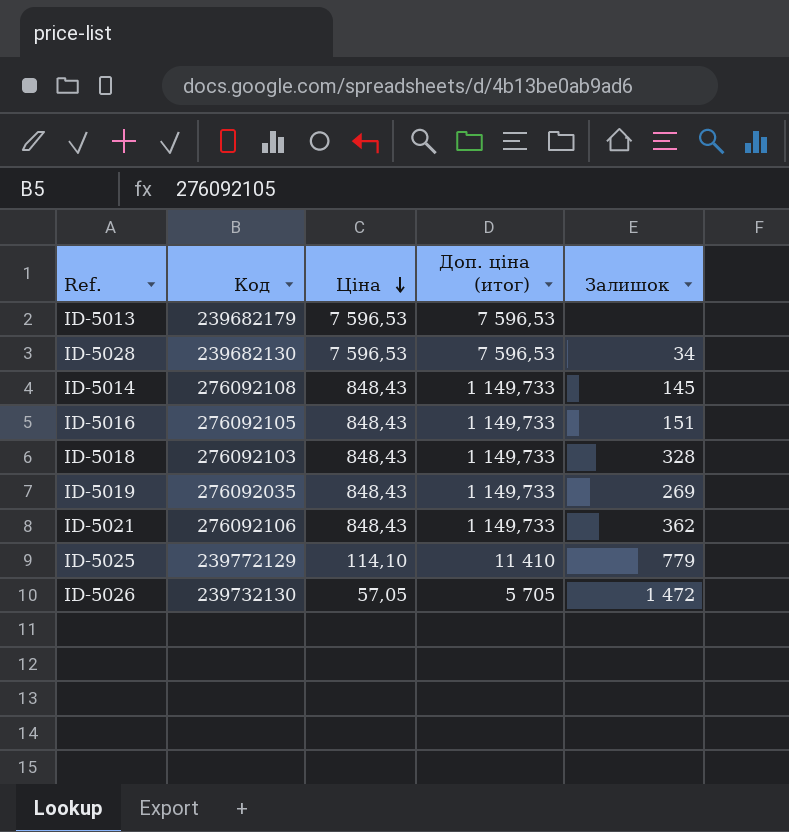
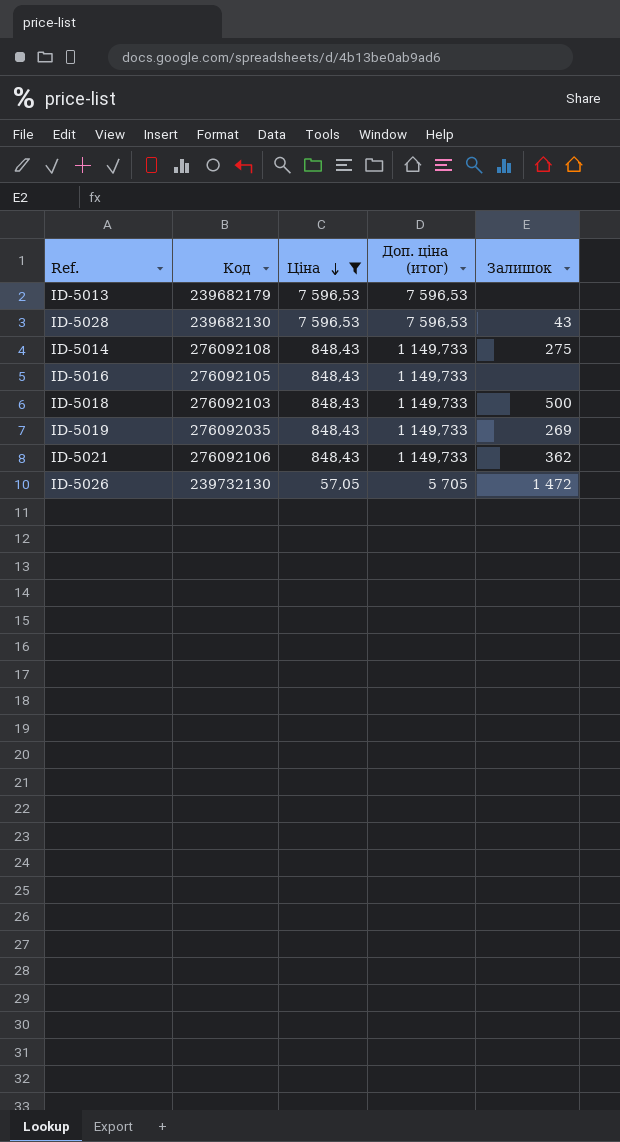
filter: none -> Ціна != 114,10
ID-5028 | Залишок: 34 -> 43
ID-5014 | Залишок: 145 -> 275
ID-5016 | Залишок: 151 -> none
ID-5018 | Залишок: 328 -> 500

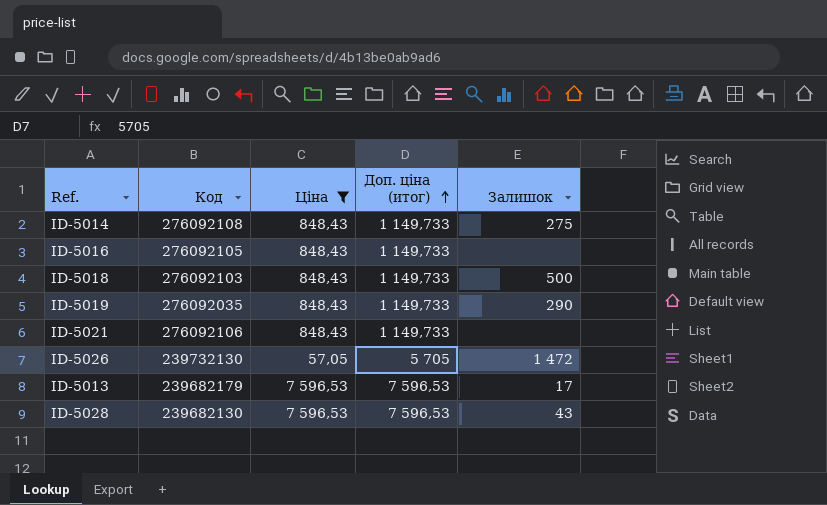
row order: Ціна descending -> Доп. ціна (итог) ascending
ID-5019 | Залишок: 269 -> 290
ID-5021 | Залишок: 362 -> none
ID-5013 | Залишок: none -> 17

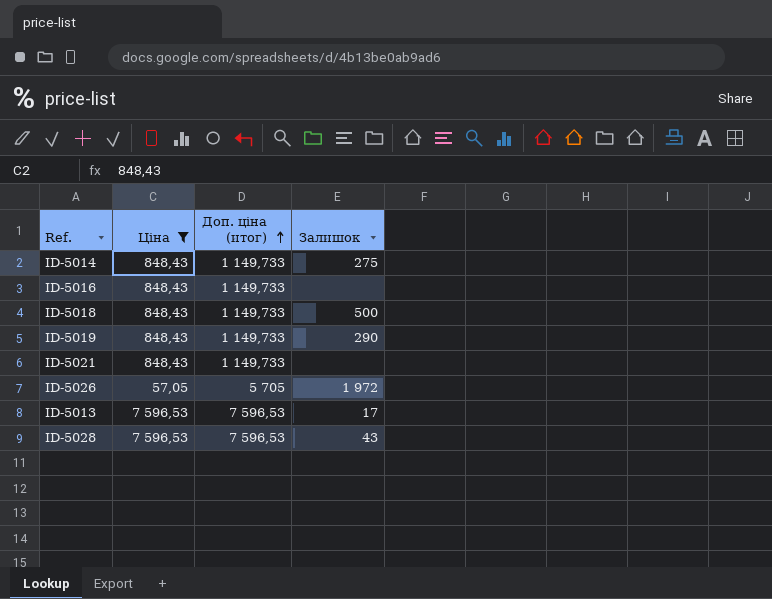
column Код | position: 2 -> none
ID-5026 | Залишок: 1 472 -> 1 972

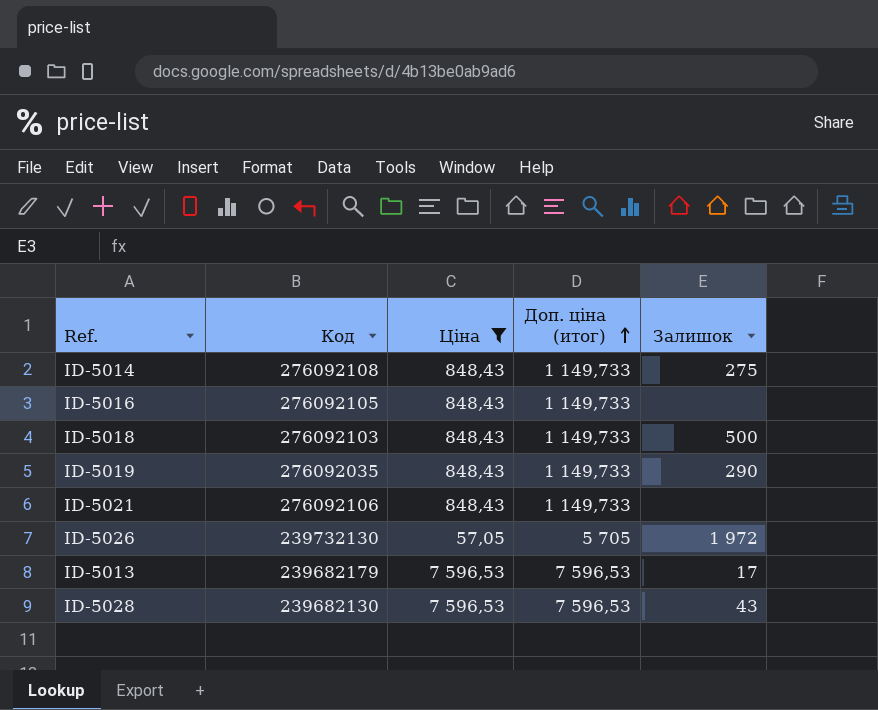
column Код | position: none -> 2

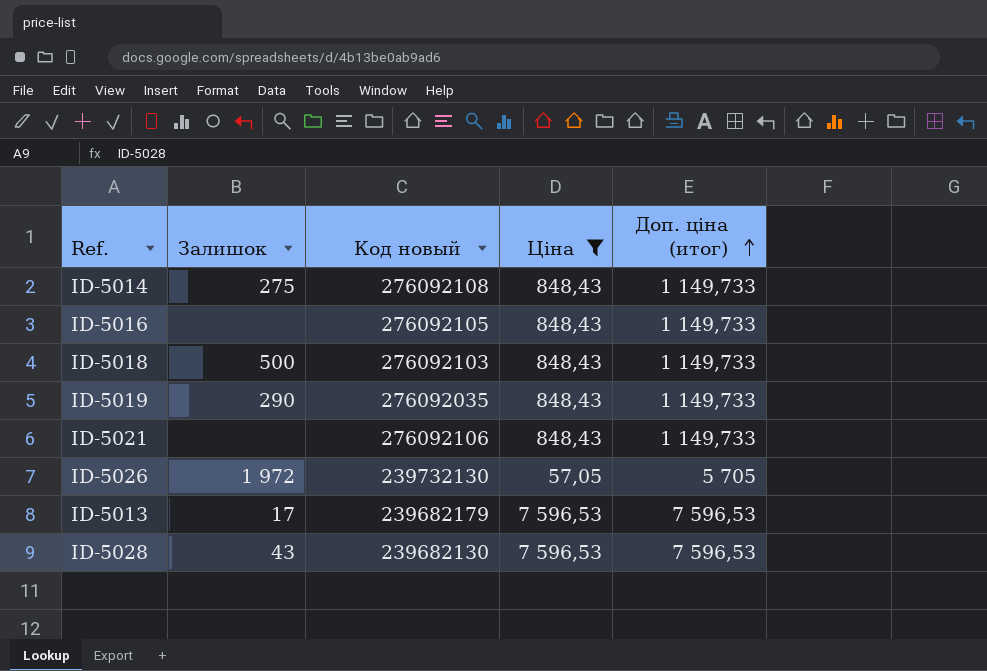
column Залишок | position: 5 -> 2
column name: Код -> Код новый

